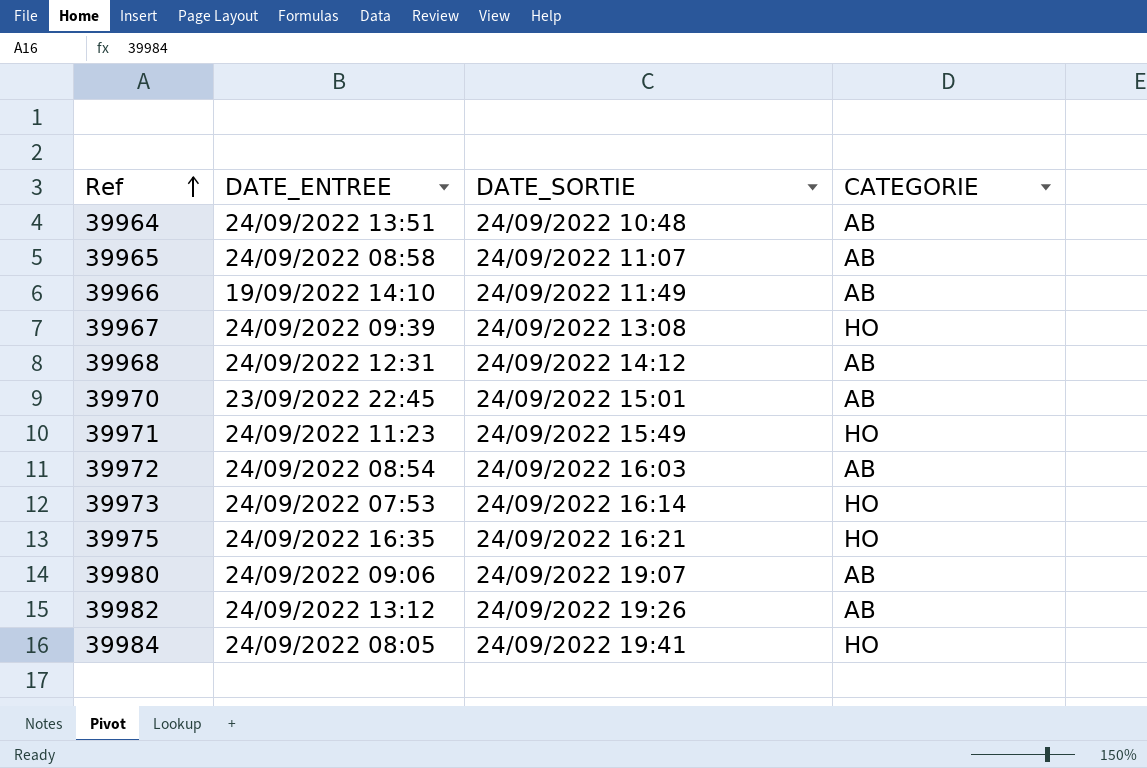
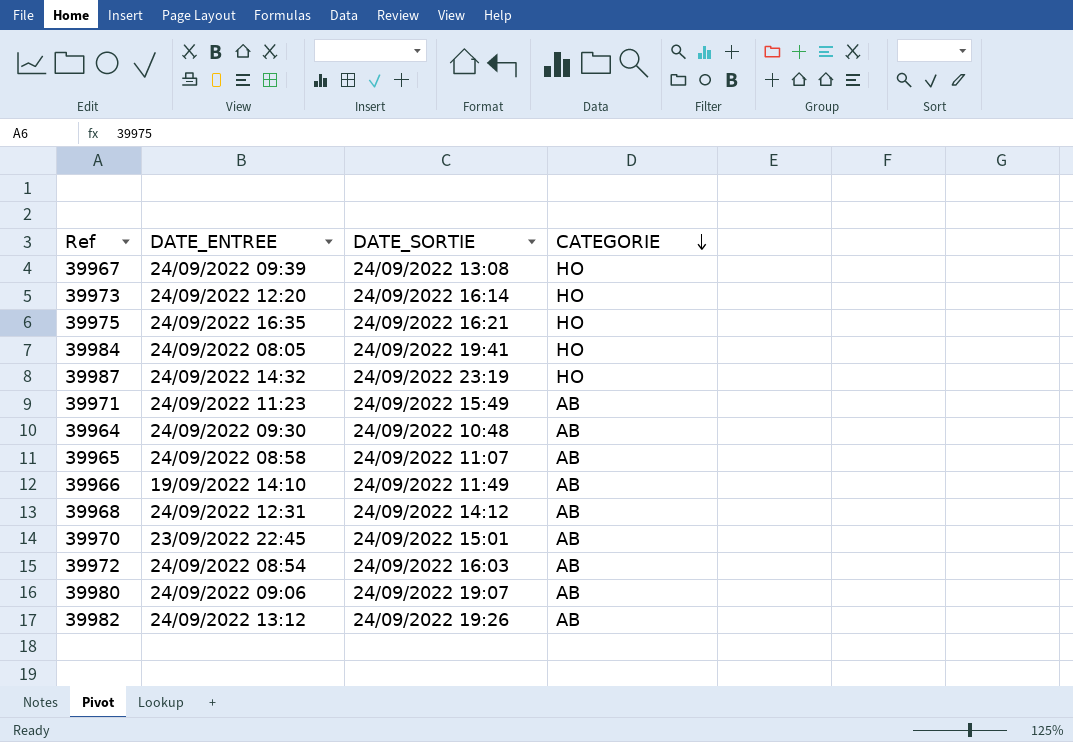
row order: Ref ascending -> CATEGORIE descending
39973 | DATE_ENTREE: 24/09/2022 07:53 -> 24/09/2022 12:20
row 39987: none -> 24/09/2022 14:32 | 24/09/2022 23:19 | HO
39971 | CATEGORIE: HO -> AB
39964 | DATE_ENTREE: 24/09/2022 13:51 -> 24/09/2022 09:30

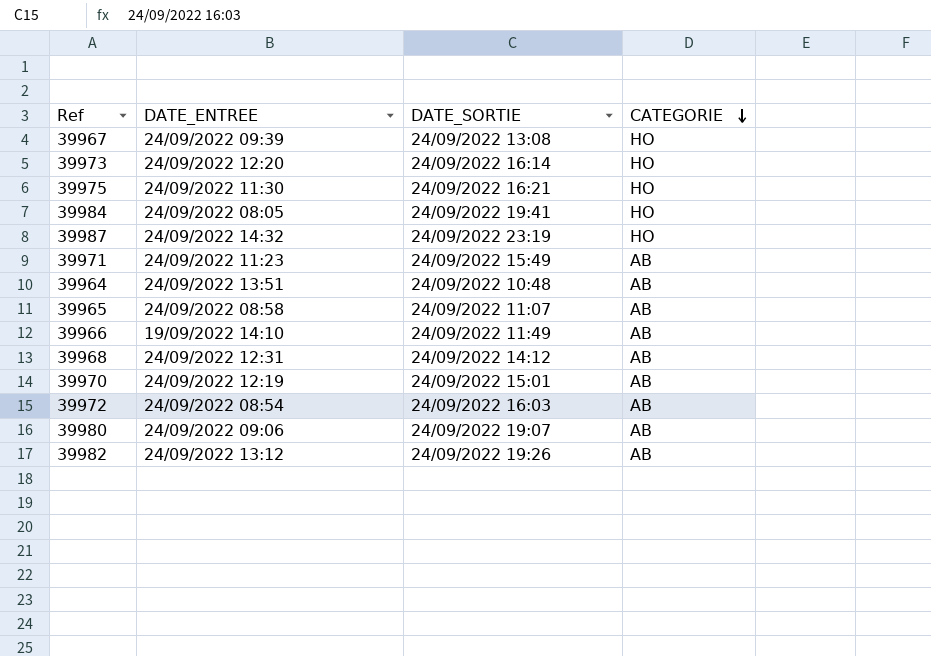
39975 | DATE_ENTREE: 24/09/2022 16:35 -> 24/09/2022 11:30
39964 | DATE_ENTREE: 24/09/2022 09:30 -> 24/09/2022 13:51
39970 | DATE_ENTREE: 23/09/2022 22:45 -> 24/09/2022 12:19

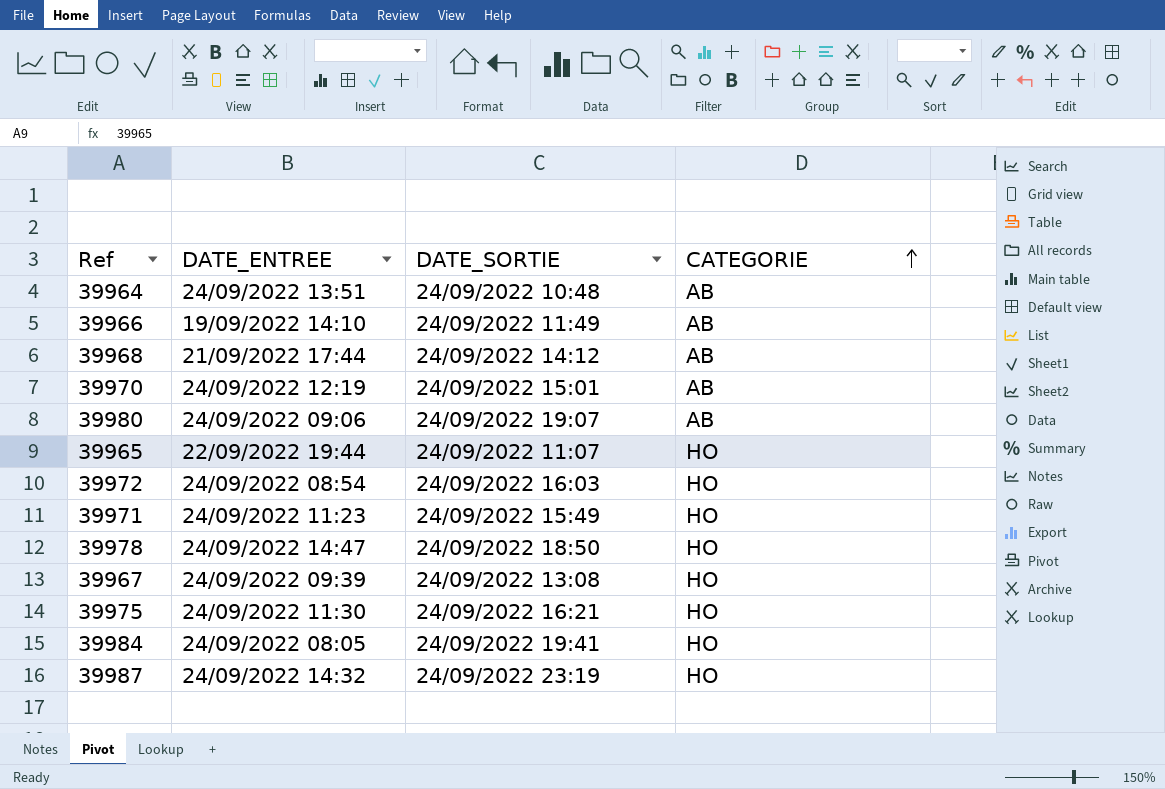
row order: CATEGORIE descending -> CATEGORIE ascending
row 39973: 24/09/2022 12:20 | 24/09/2022 16:14 | HO -> none
row 39982: 24/09/2022 13:12 | 24/09/2022 19:26 | AB -> none
39968 | DATE_ENTREE: 24/09/2022 12:31 -> 21/09/2022 17:44
39965 | DATE_ENTREE: 24/09/2022 08:58 -> 22/09/2022 19:44
39965 | CATEGORIE: AB -> HO
39972 | CATEGORIE: AB -> HO
39971 | CATEGORIE: AB -> HO
row 39978: none -> 24/09/2022 14:47 | 24/09/2022 18:50 | HO

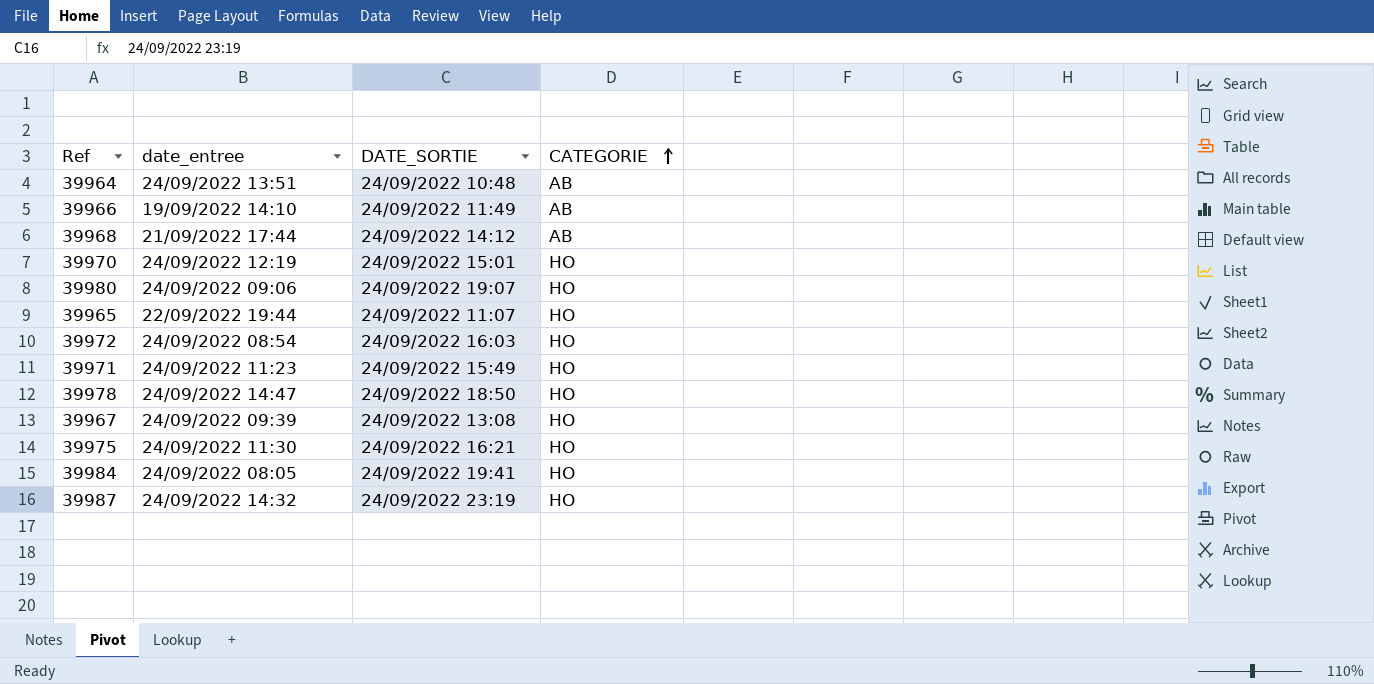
column name: DATE_ENTREE -> date_entree
39970 | CATEGORIE: AB -> HO
39980 | CATEGORIE: AB -> HO

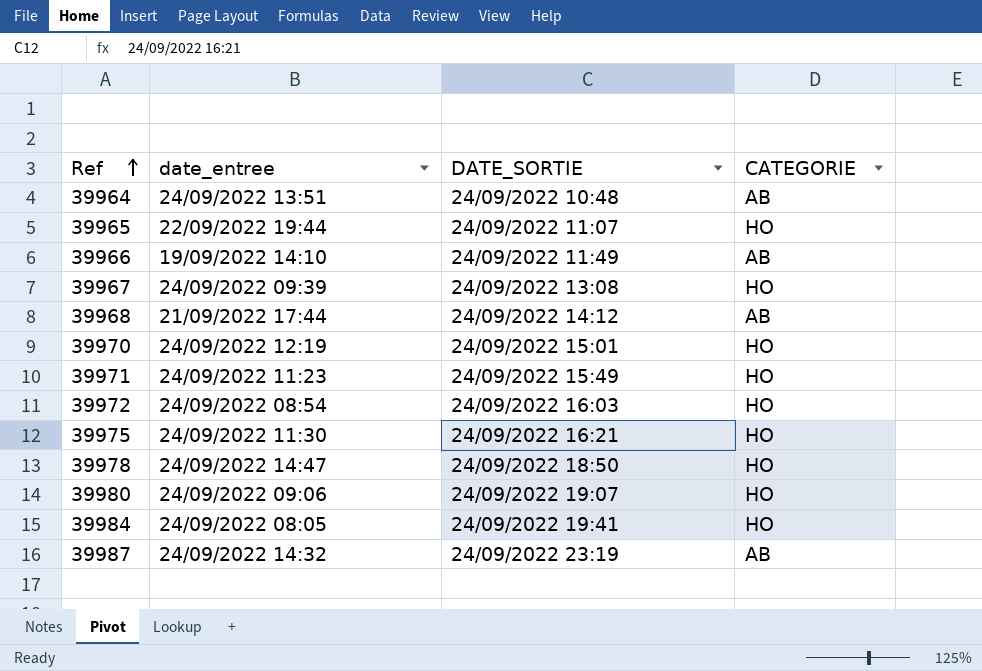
row order: CATEGORIE ascending -> Ref ascending
39987 | CATEGORIE: HO -> AB

